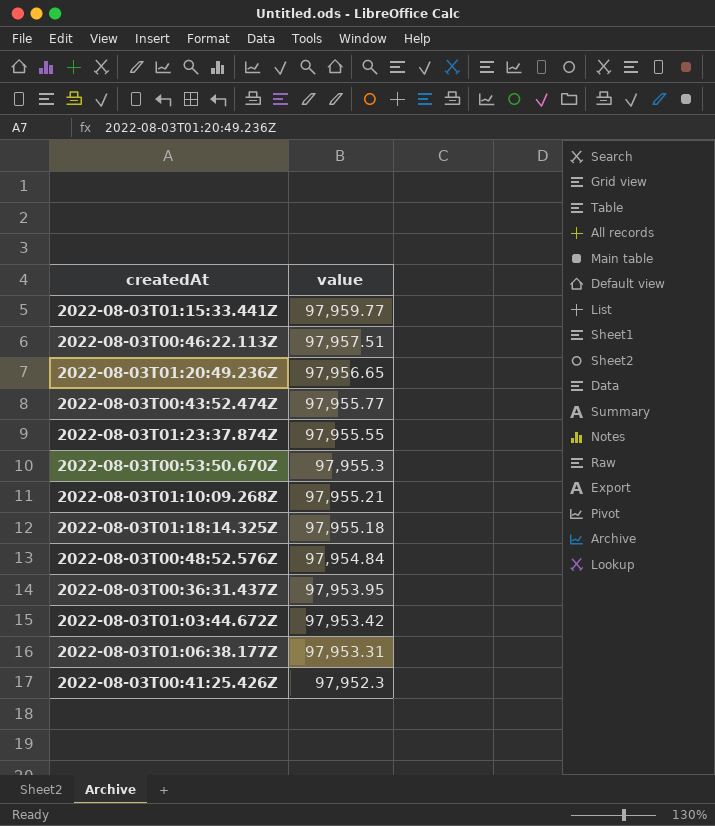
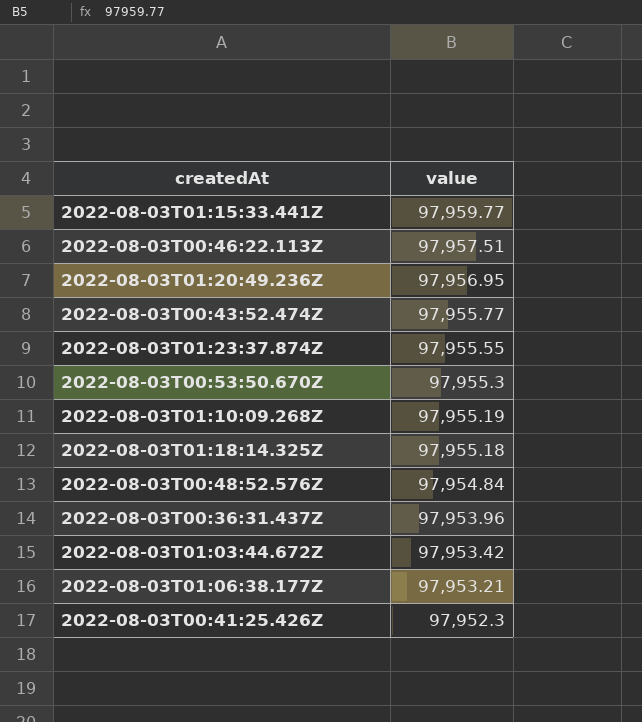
2022-08-03T01:20:49.236Z | value: 97,956.65 -> 97,956.95
2022-08-03T01:10:09.268Z | value: 97,955.21 -> 97,955.19
2022-08-03T00:36:31.437Z | value: 97,953.95 -> 97,953.96
2022-08-03T01:06:38.177Z | value: 97,953.31 -> 97,953.21

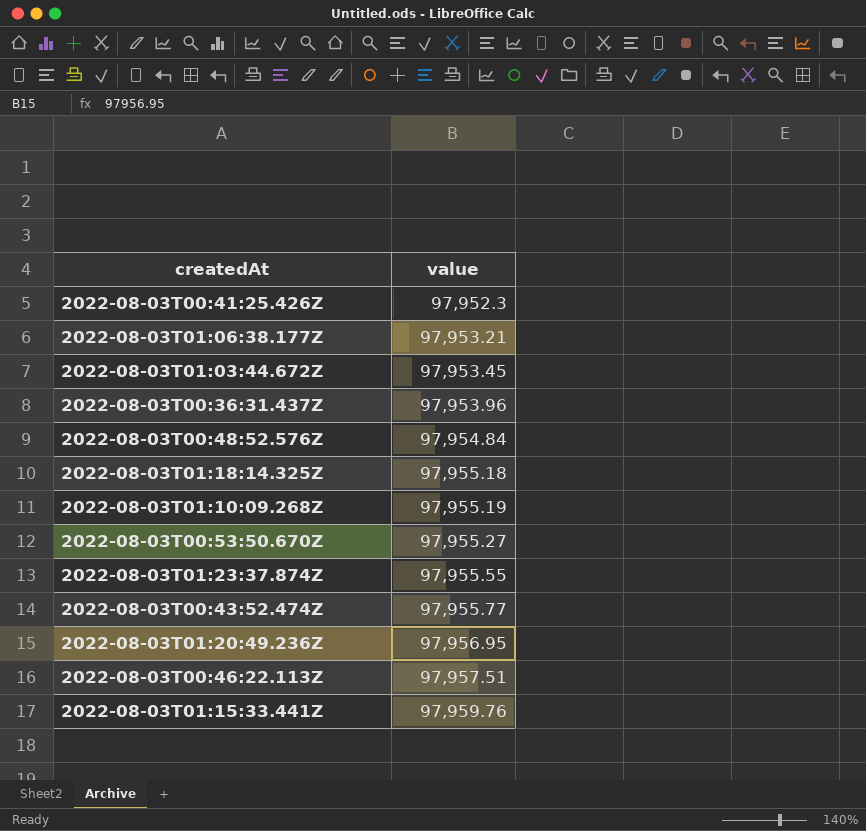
row order: value descending -> value ascending
2022-08-03T01:03:44.672Z | value: 97,953.42 -> 97,953.45
2022-08-03T00:53:50.670Z | value: 97,955.3 -> 97,955.27
2022-08-03T01:15:33.441Z | value: 97,959.77 -> 97,959.76

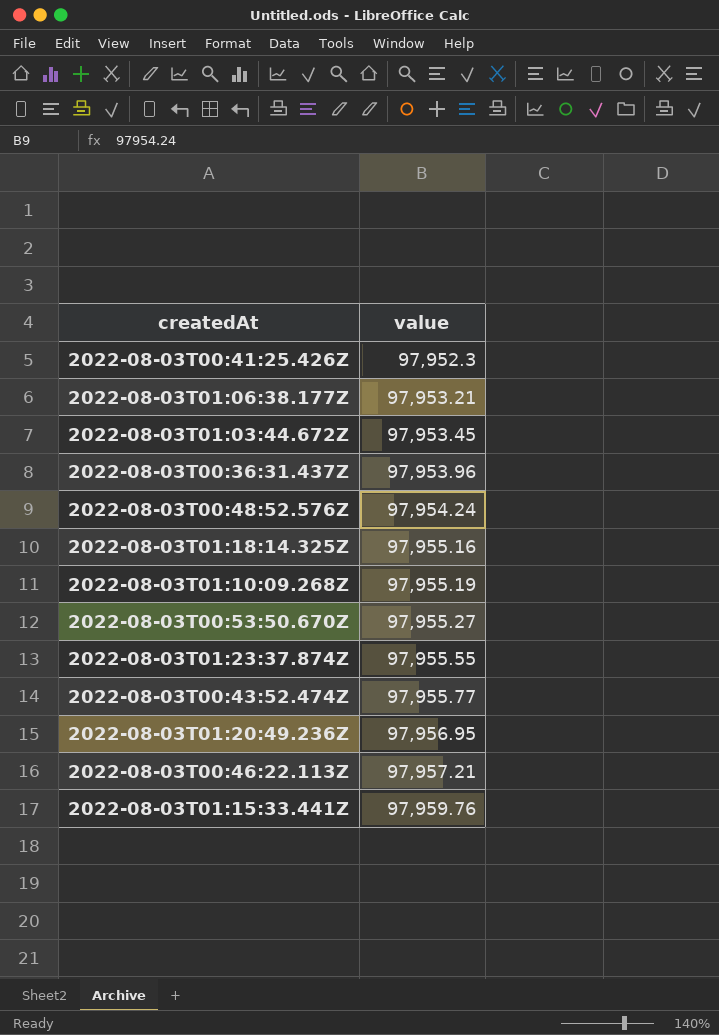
2022-08-03T00:48:52.576Z | value: 97,954.84 -> 97,954.24
2022-08-03T01:18:14.325Z | value: 97,955.18 -> 97,955.16
2022-08-03T00:46:22.113Z | value: 97,957.51 -> 97,957.21

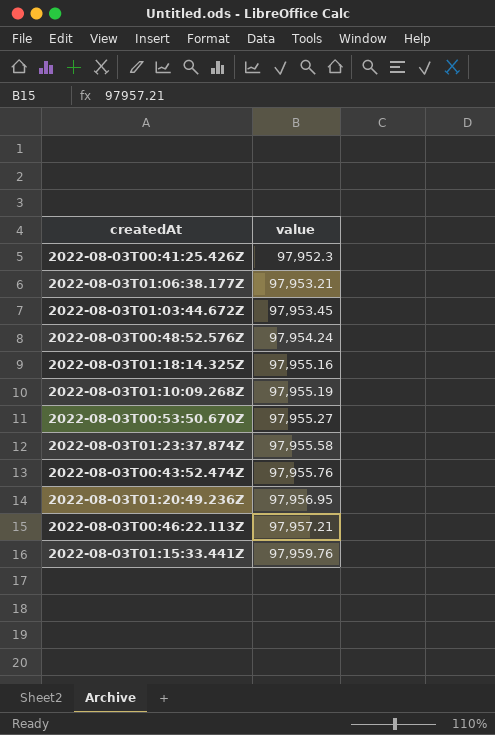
row 2022-08-03T00:36:31.437Z: 97,953.96 -> none
2022-08-03T01:23:37.874Z | value: 97,955.55 -> 97,955.58
2022-08-03T00:43:52.474Z | value: 97,955.77 -> 97,955.76

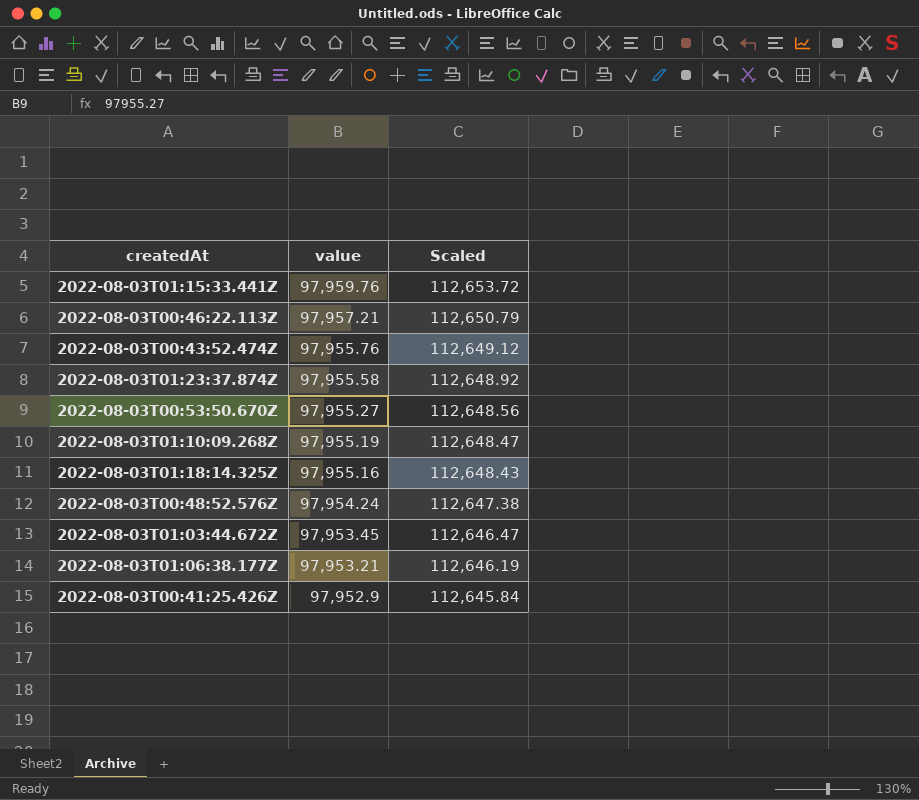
row order: value ascending -> value descending
column Scaled | formula: none -> [value] * 1.15
row 2022-08-03T01:20:49.236Z: 97,956.95 -> none
2022-08-03T00:41:25.426Z | value: 97,952.3 -> 97,952.9

